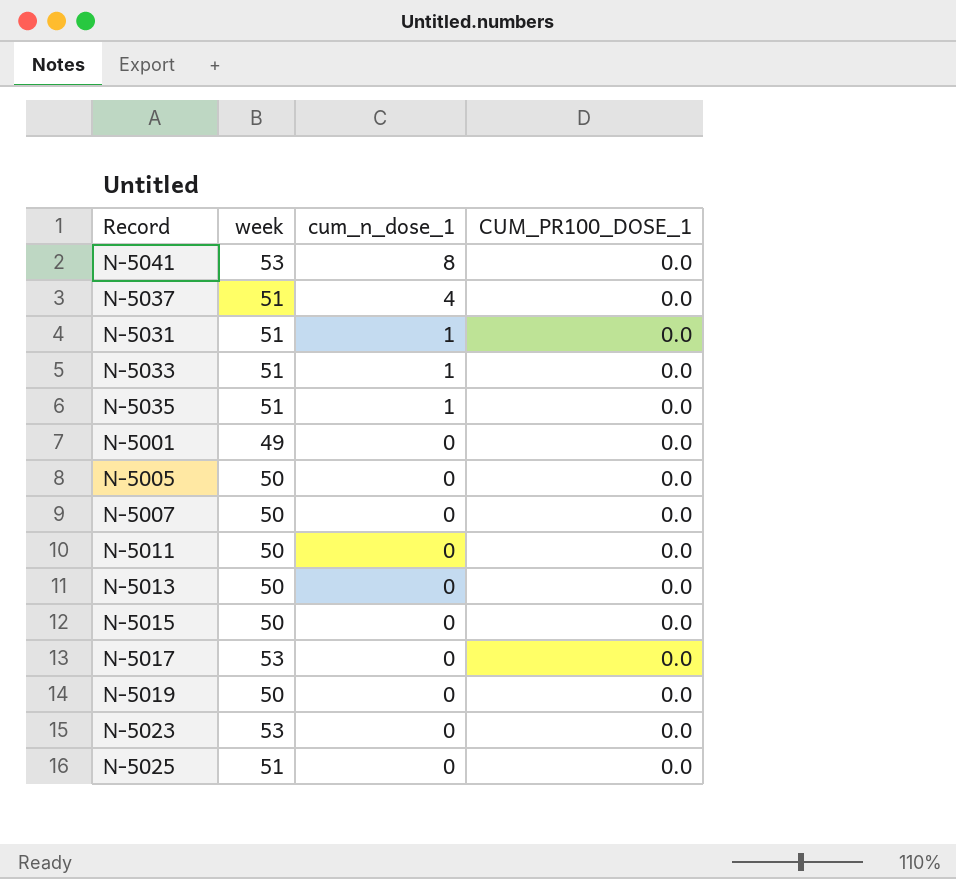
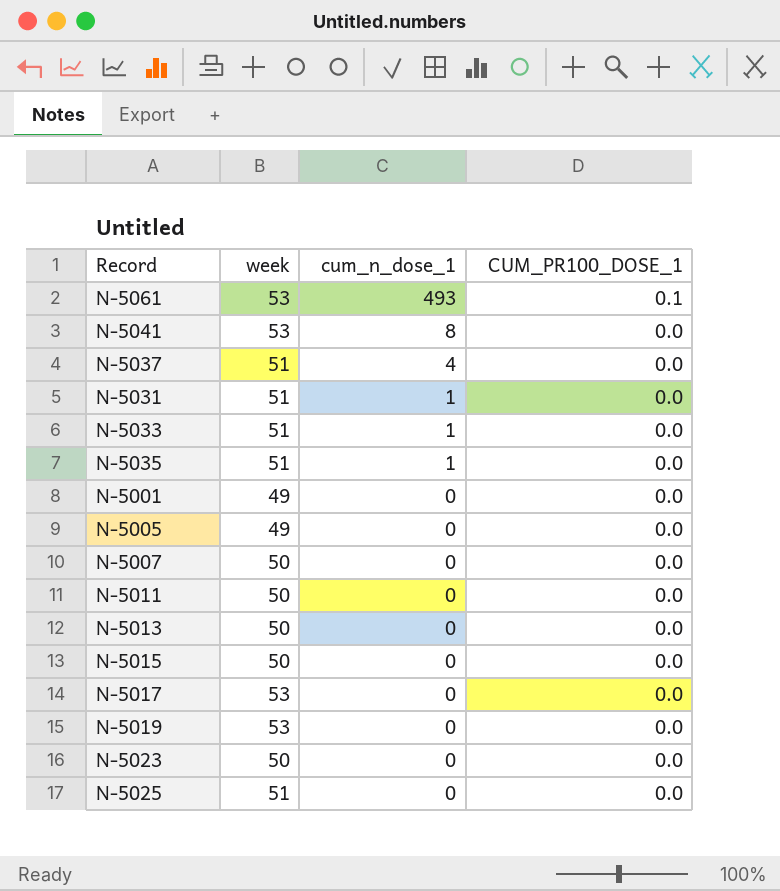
row N-5061: none -> 53 | 493 | 0.1
N-5005 | week: 50 -> 49
N-5019 | week: 50 -> 53
N-5023 | week: 53 -> 50

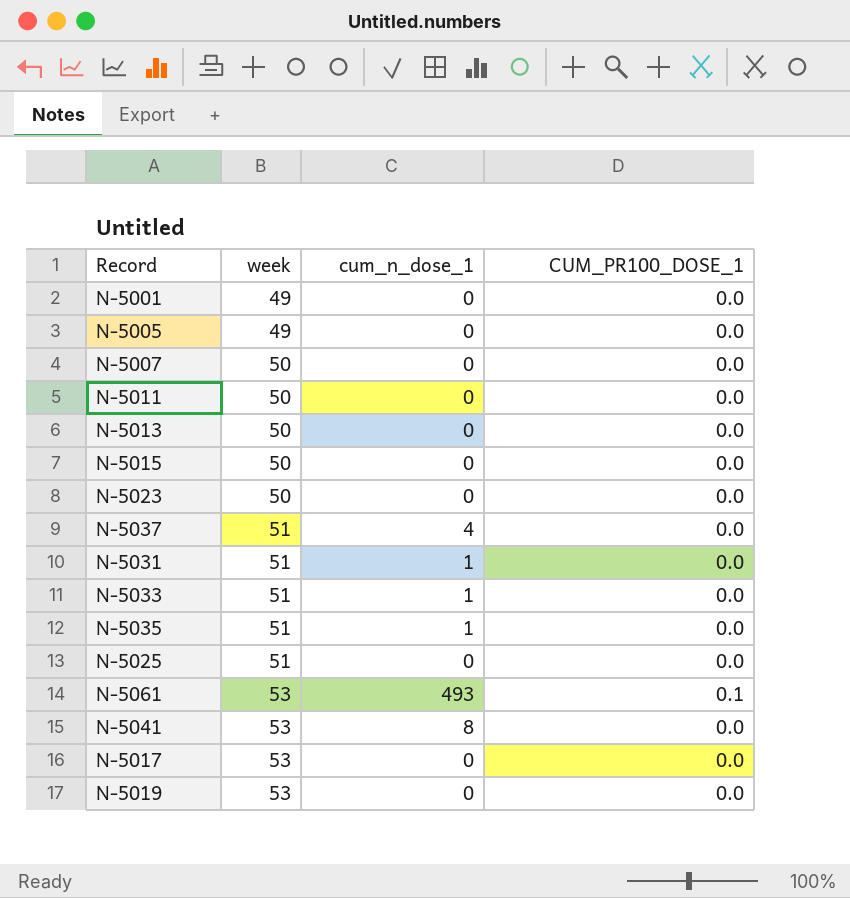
row order: cum_n_dose_1 descending -> week ascending

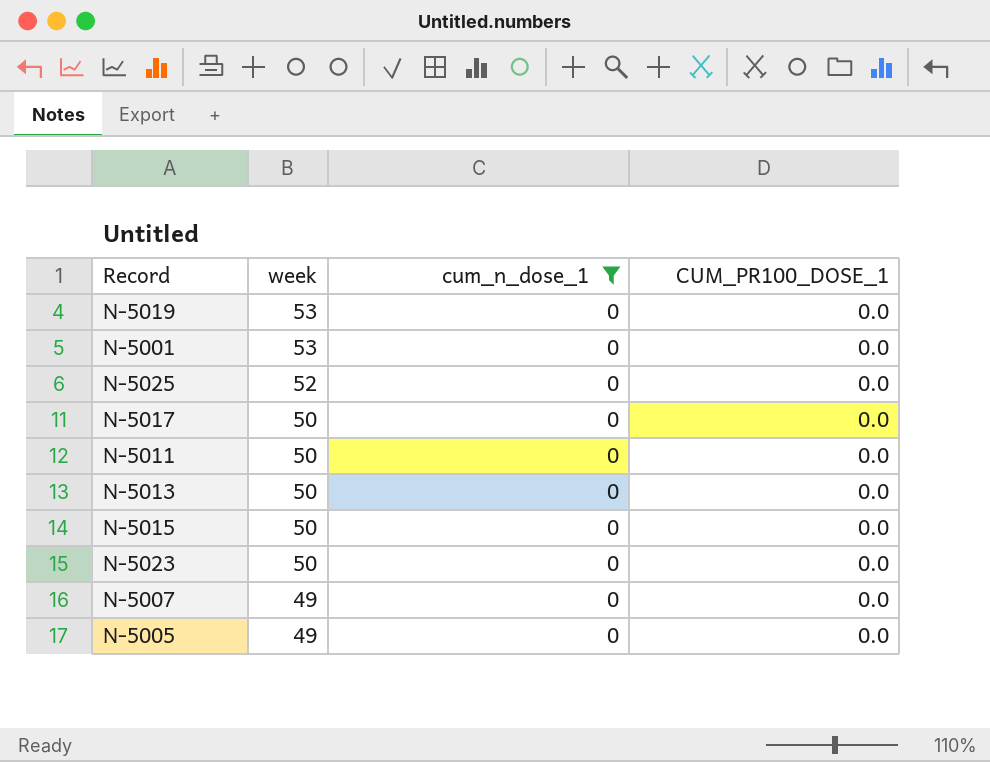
filter: none -> cum_n_dose_1 = 0
row order: week ascending -> week descending
N-5001 | week: 49 -> 53
N-5025 | week: 51 -> 52
N-5017 | week: 53 -> 50
N-5007 | week: 50 -> 49

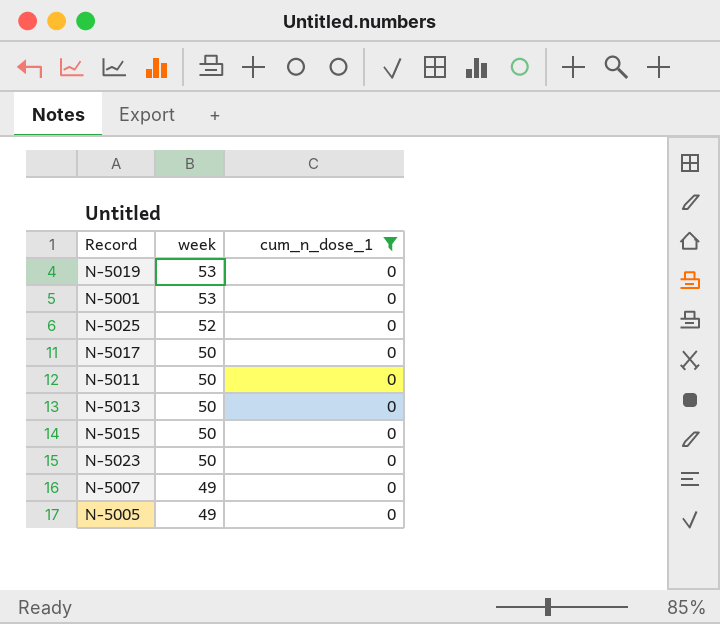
column CUM_PR100_DOSE_1 | position: 4 -> none

